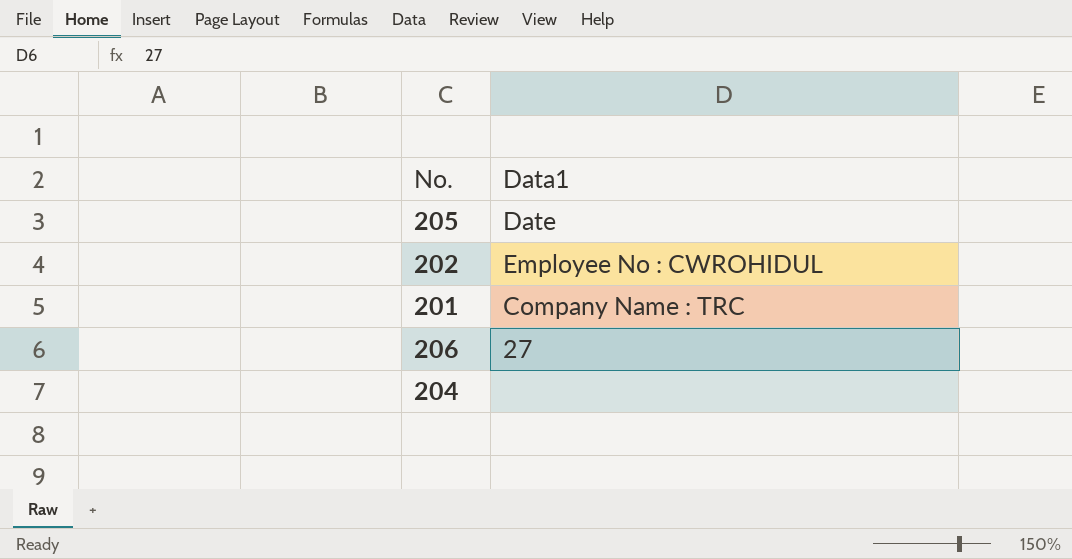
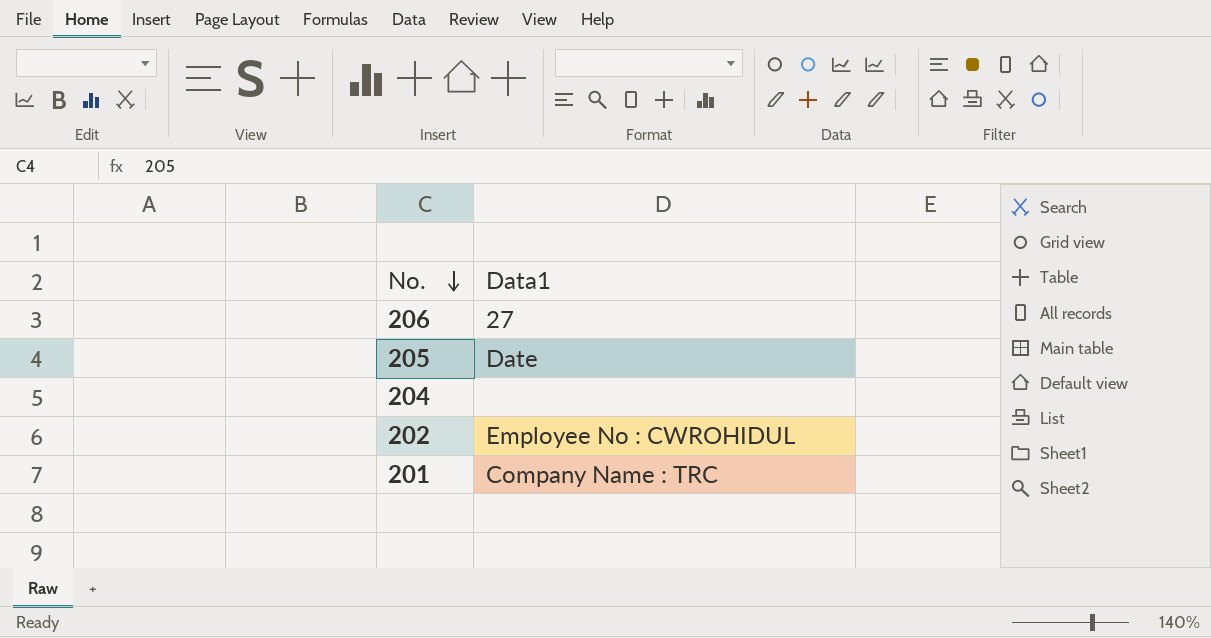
row order: none -> No. descending

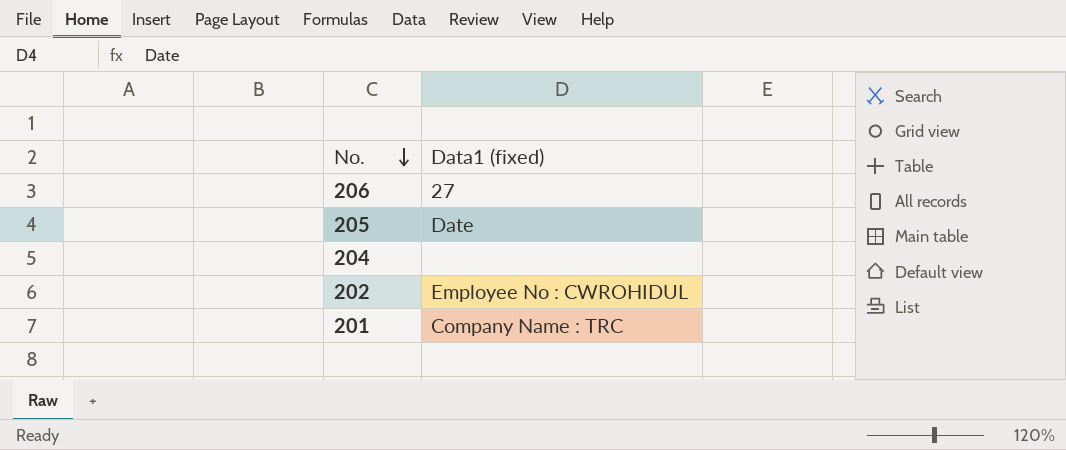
column name: Data1 -> Data1 (fixed)

